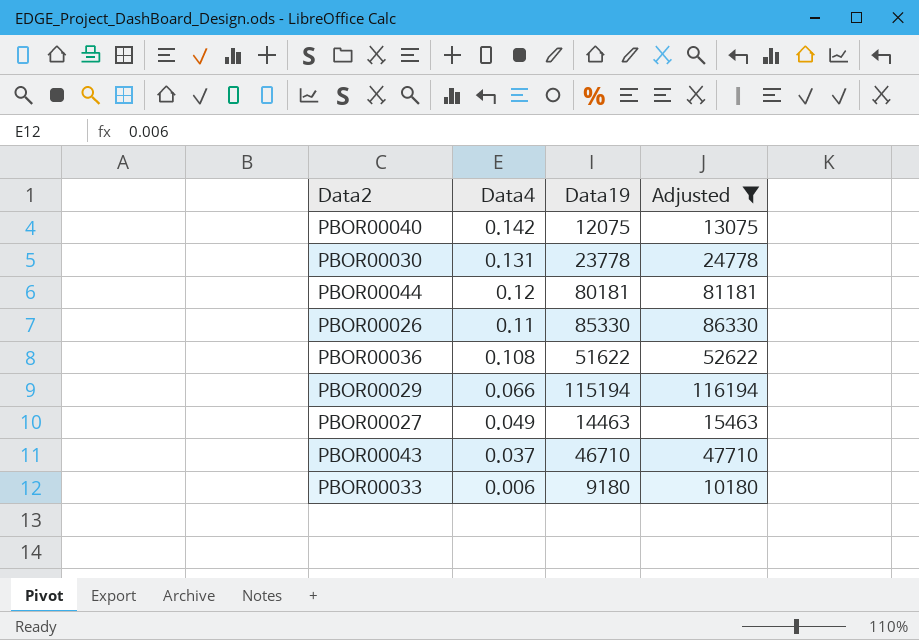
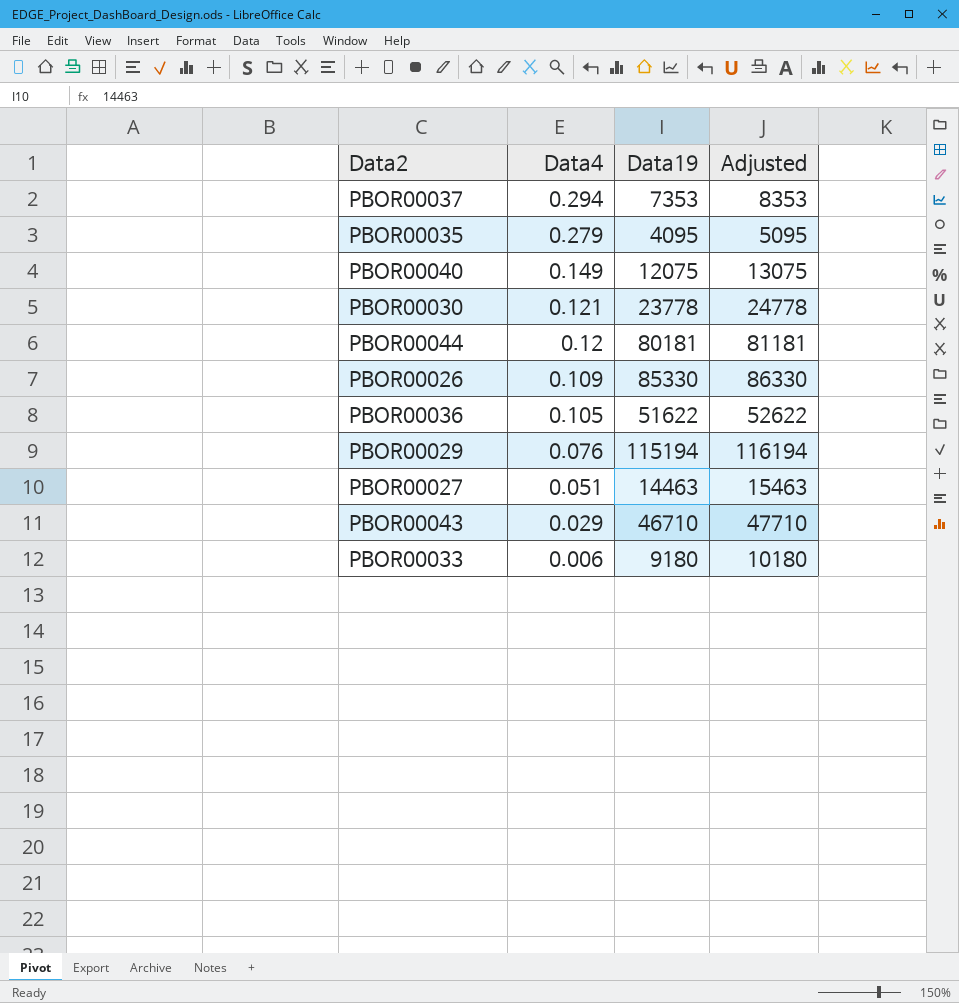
filter: Adjusted >= 10180 -> none
PBOR00040 | Data4: 0.142 -> 0.149
PBOR00030 | Data4: 0.131 -> 0.121
PBOR00026 | Data4: 0.11 -> 0.109
PBOR00036 | Data4: 0.108 -> 0.105
PBOR00029 | Data4: 0.066 -> 0.076
PBOR00027 | Data4: 0.049 -> 0.051
PBOR00043 | Data4: 0.037 -> 0.029

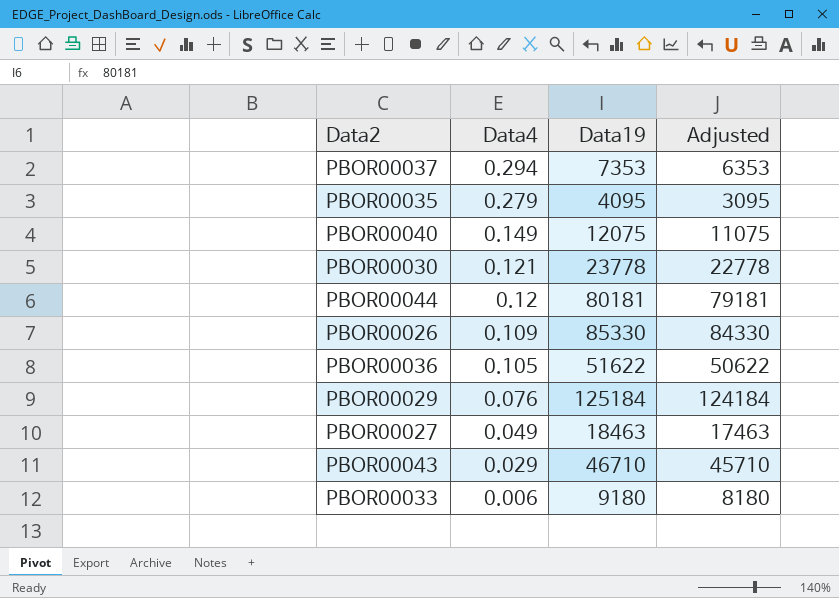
column Adjusted | formula: [Data19] + 1000 -> [Data19] - 1000
PBOR00029 | Data19: 115194 -> 125184
PBOR00027 | Data4: 0.051 -> 0.049
PBOR00027 | Data19: 14463 -> 18463

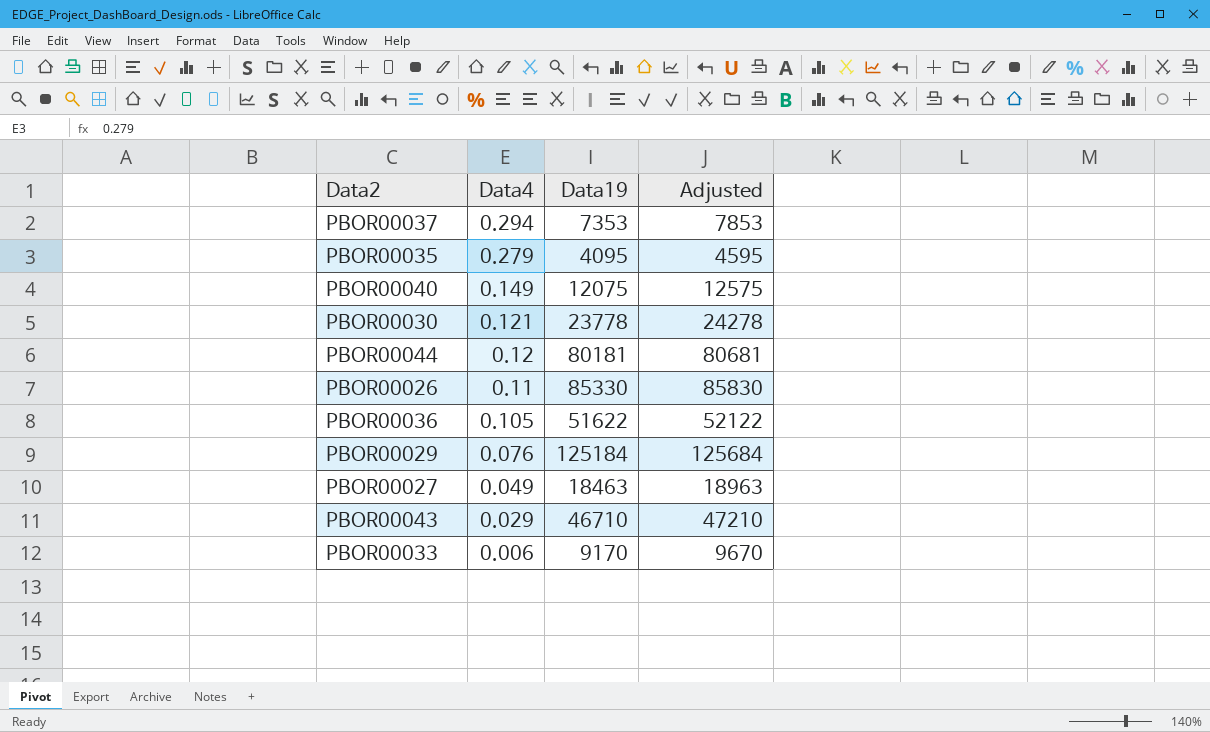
column Adjusted | formula: [Data19] - 1000 -> [Data19] + 500
PBOR00026 | Data4: 0.109 -> 0.11
PBOR00033 | Data19: 9180 -> 9170

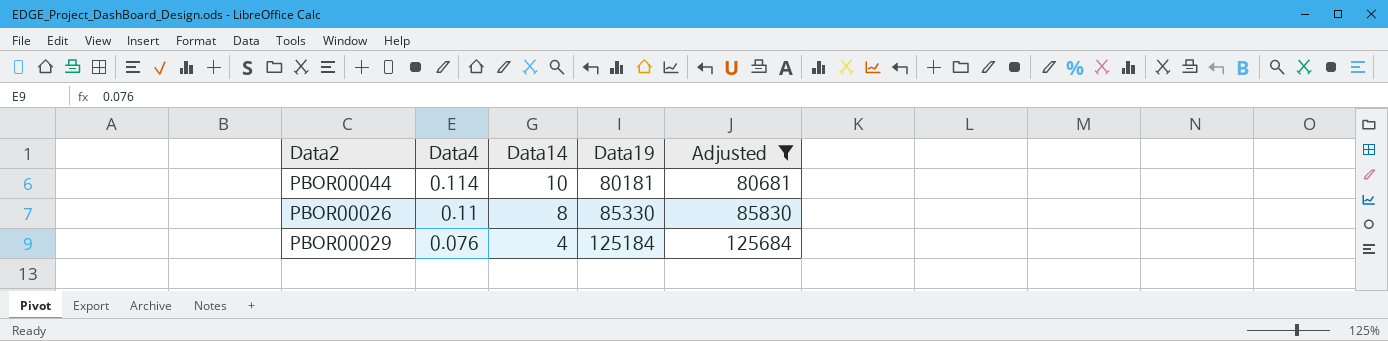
filter: none -> Adjusted >= 80681
column Data14 | position: none -> 3
PBOR00044 | Data4: 0.12 -> 0.114

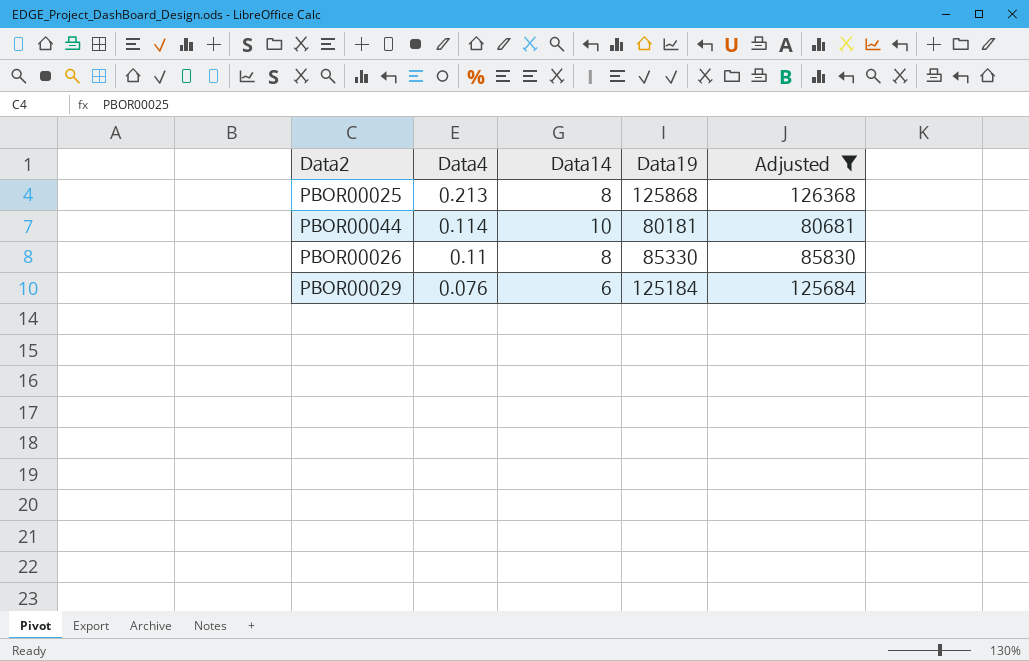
row PBOR00025: none -> 0.213 | 8 | 125868 | 126368
PBOR00029 | Data14: 4 -> 6

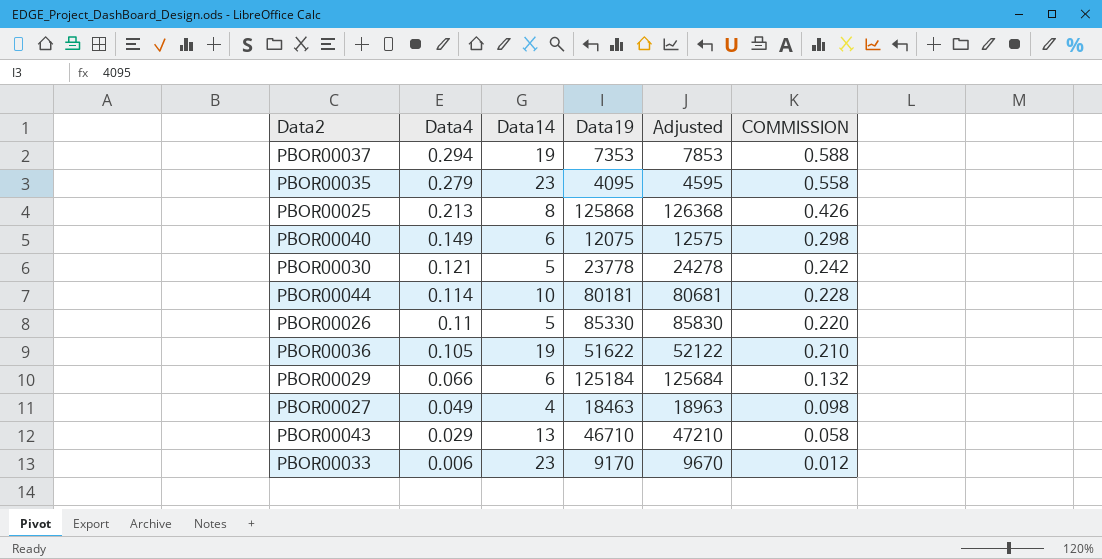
filter: Adjusted >= 80681 -> none
column COMMISSION | formula: none -> [Data4] * 2
PBOR00026 | Data14: 8 -> 5
PBOR00029 | Data4: 0.076 -> 0.066

